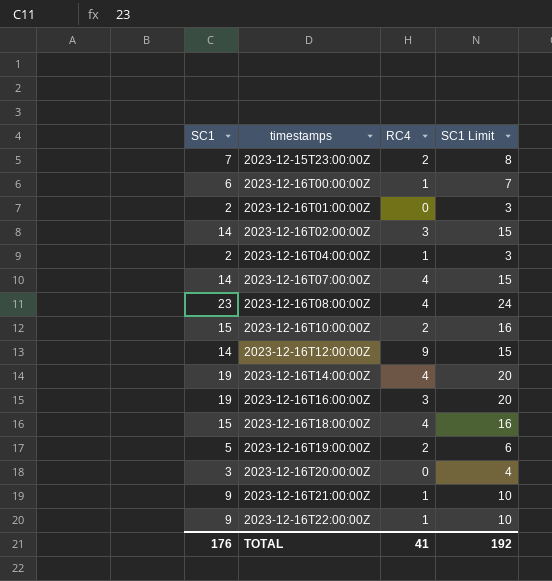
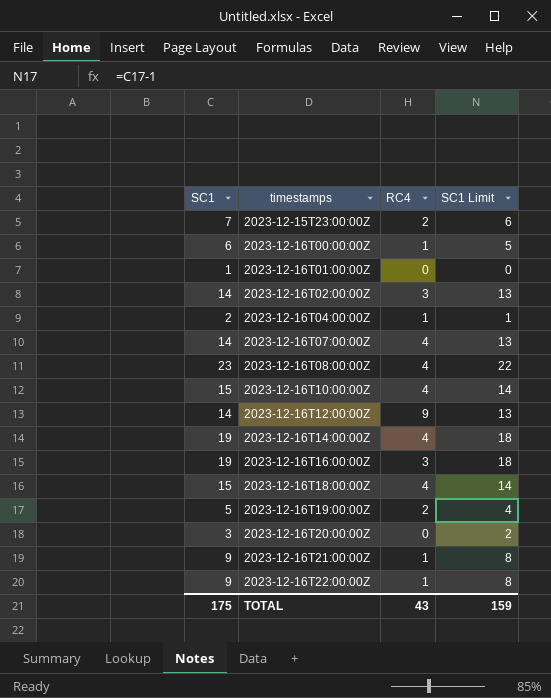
column SC1 Limit | formula: [SC1] + 1 -> [SC1] - 1
2023-12-16T01:00:00Z | SC1: 2 -> 1
2023-12-16T10:00:00Z | RC4: 2 -> 4
TOTAL | SC1: 176 -> 175
TOTAL | RC4: 41 -> 43
TOTAL | SC1 Limit: 192 -> 159

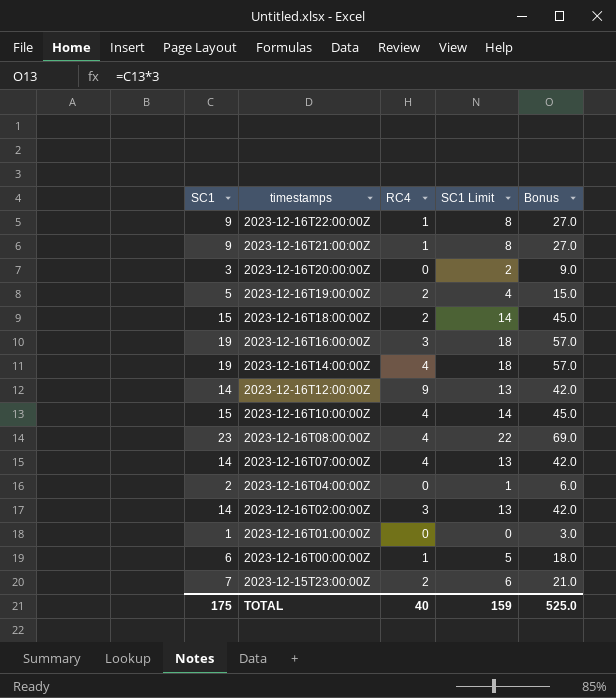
row order: timestamps ascending -> timestamps descending
column Bonus | formula: none -> [SC1] * 3
2023-12-16T18:00:00Z | RC4: 4 -> 2
2023-12-16T04:00:00Z | RC4: 1 -> 0
TOTAL | RC4: 43 -> 40

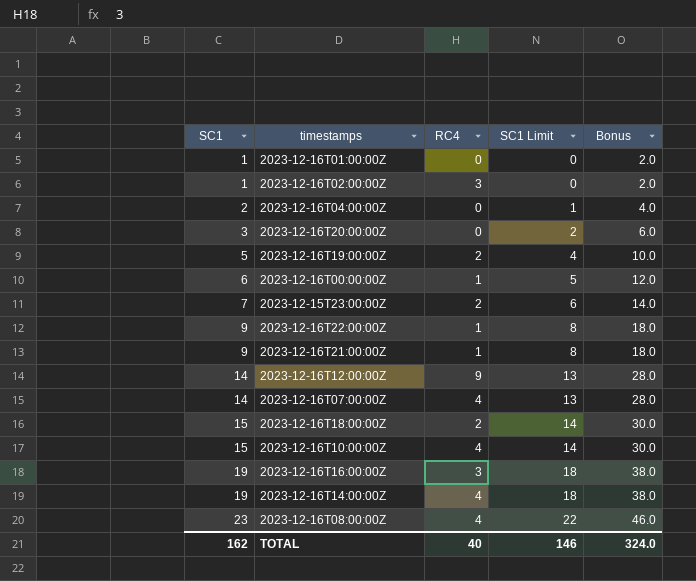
row order: timestamps descending -> SC1 ascending
column Bonus | formula: [SC1] * 3 -> [SC1] * 2
2023-12-16T02:00:00Z | SC1: 14 -> 1
2023-12-16T02:00:00Z | SC1 Limit: 13 -> 0
TOTAL | SC1: 175 -> 162
TOTAL | SC1 Limit: 159 -> 146
TOTAL | Bonus: 525.0 -> 324.0

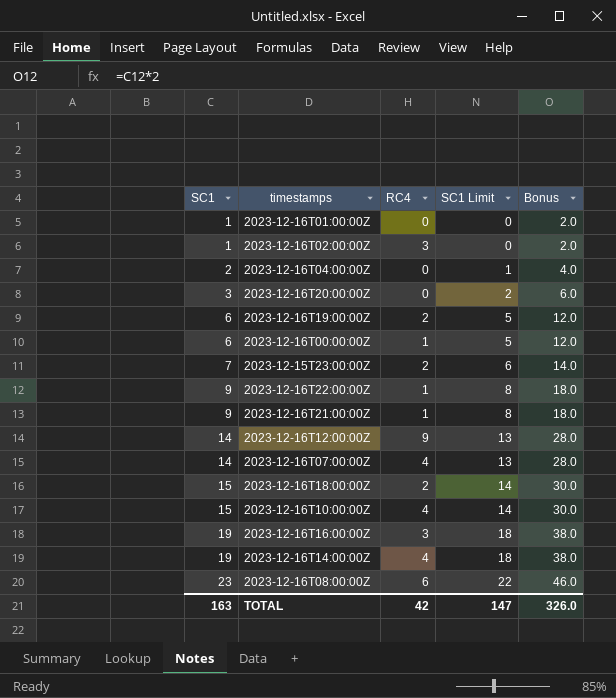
2023-12-16T19:00:00Z | SC1: 5 -> 6
2023-12-16T19:00:00Z | SC1 Limit: 4 -> 5
2023-12-16T19:00:00Z | Bonus: 10.0 -> 12.0
2023-12-16T08:00:00Z | RC4: 4 -> 6
TOTAL | SC1: 162 -> 163
TOTAL | RC4: 40 -> 42
TOTAL | SC1 Limit: 146 -> 147
TOTAL | Bonus: 324.0 -> 326.0

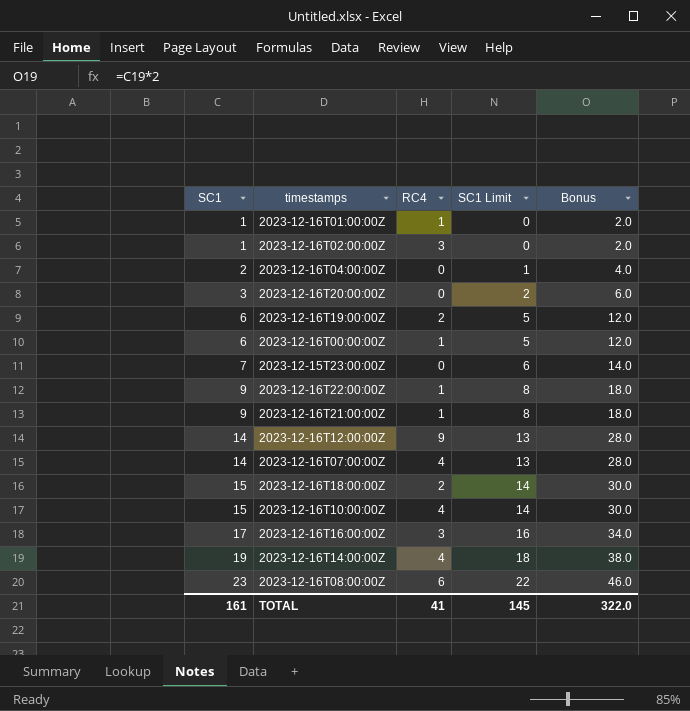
2023-12-16T01:00:00Z | RC4: 0 -> 1
2023-12-15T23:00:00Z | RC4: 2 -> 0
2023-12-16T16:00:00Z | SC1: 19 -> 17
2023-12-16T16:00:00Z | SC1 Limit: 18 -> 16
2023-12-16T16:00:00Z | Bonus: 38.0 -> 34.0
TOTAL | SC1: 163 -> 161
TOTAL | RC4: 42 -> 41
TOTAL | SC1 Limit: 147 -> 145
TOTAL | Bonus: 326.0 -> 322.0

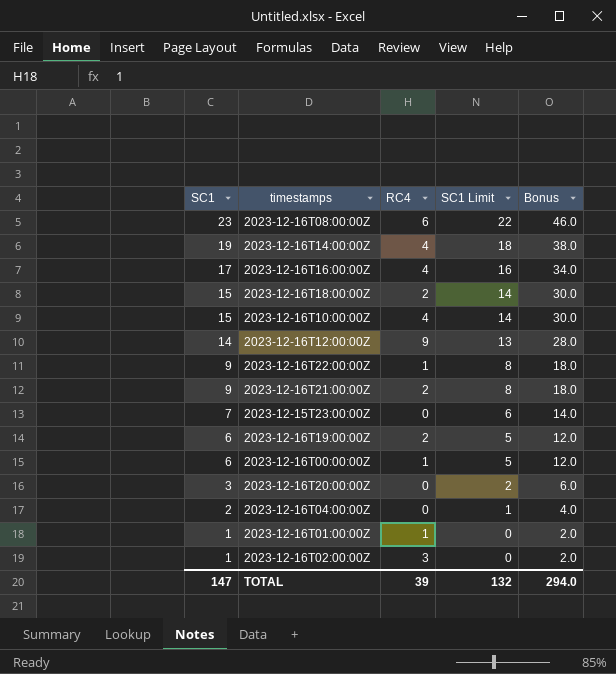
row order: SC1 ascending -> SC1 descending
row 2023-12-16T07:00:00Z: 14 | 4 | 13 | 28.0 -> none
2023-12-16T16:00:00Z | RC4: 3 -> 4
2023-12-16T21:00:00Z | RC4: 1 -> 2
TOTAL | SC1: 161 -> 147
TOTAL | RC4: 41 -> 39
TOTAL | SC1 Limit: 145 -> 132
TOTAL | Bonus: 322.0 -> 294.0

